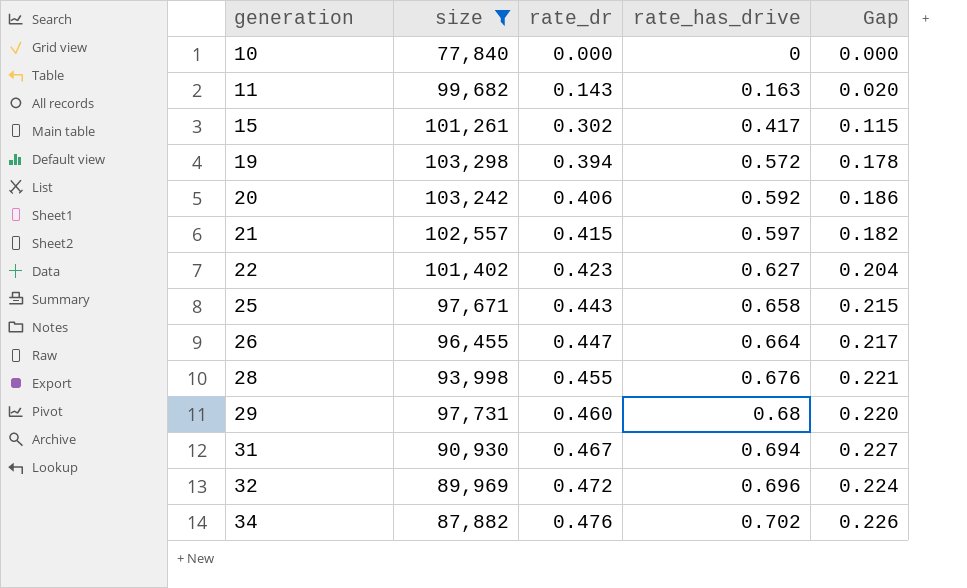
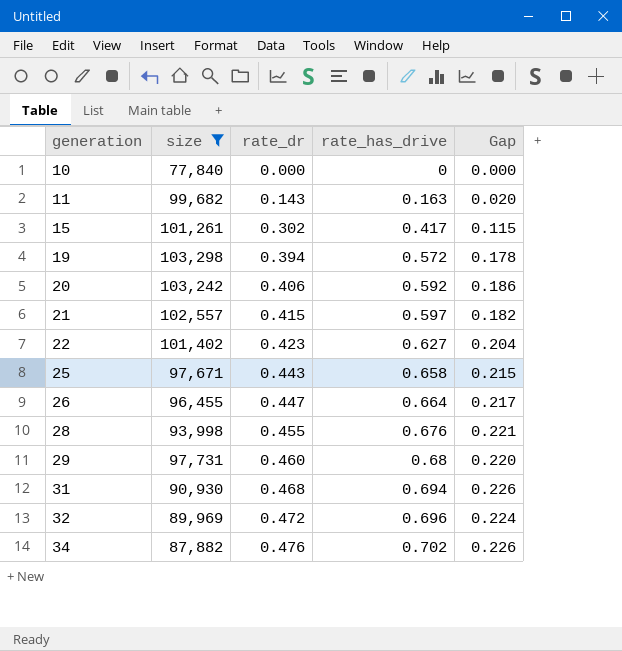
31 | rate_dr: 0.467 -> 0.468
31 | Gap: 0.227 -> 0.226

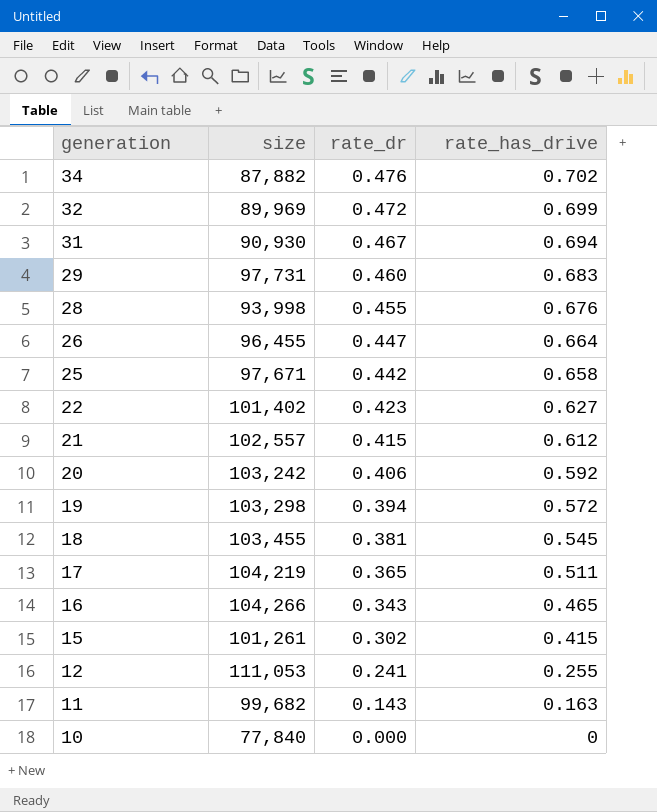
filter: size <= 103,298 -> none
row order: generation ascending -> generation descending
column Gap | formula: [rate_has_drive] - [rate_dr] -> none
32 | rate_has_drive: 0.696 -> 0.699
31 | rate_dr: 0.468 -> 0.467
29 | rate_has_drive: 0.68 -> 0.683
25 | rate_dr: 0.443 -> 0.442
21 | rate_has_drive: 0.597 -> 0.612
15 | rate_has_drive: 0.417 -> 0.415

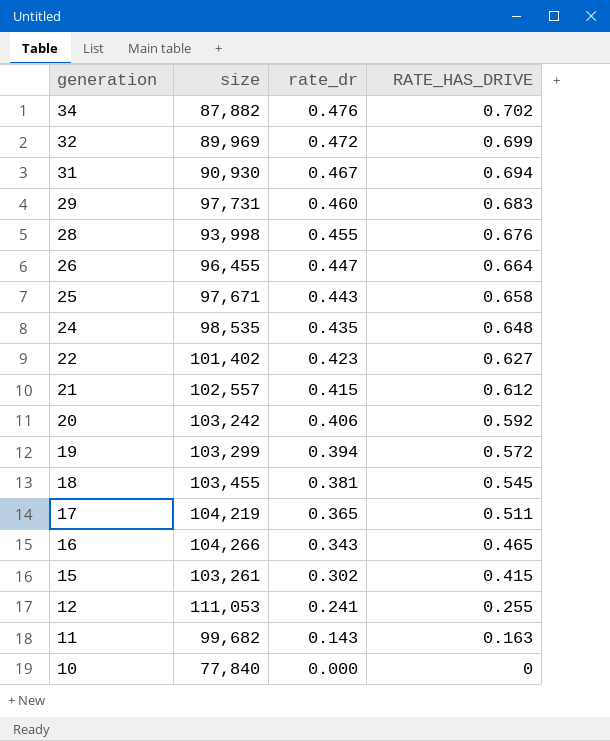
column name: rate_has_drive -> RATE_HAS_DRIVE
25 | rate_dr: 0.442 -> 0.443
row 24: none -> 98,535 | 0.435 | 0.648
19 | size: 103,298 -> 103,299
15 | size: 101,261 -> 103,261

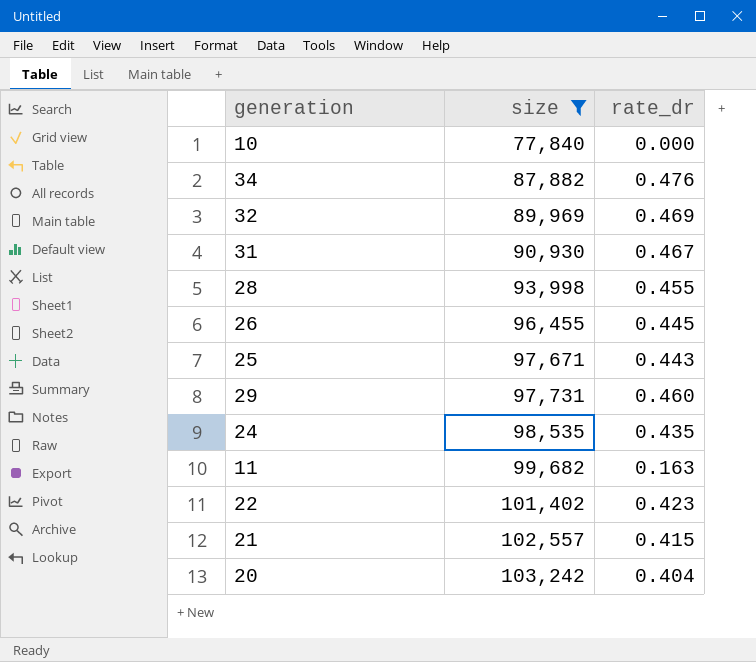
filter: none -> size <= 103,242
row order: generation descending -> size ascending
column RATE_HAS_DRIVE | position: 4 -> none
32 | rate_dr: 0.472 -> 0.469
26 | rate_dr: 0.447 -> 0.445
11 | rate_dr: 0.143 -> 0.163
20 | rate_dr: 0.406 -> 0.404

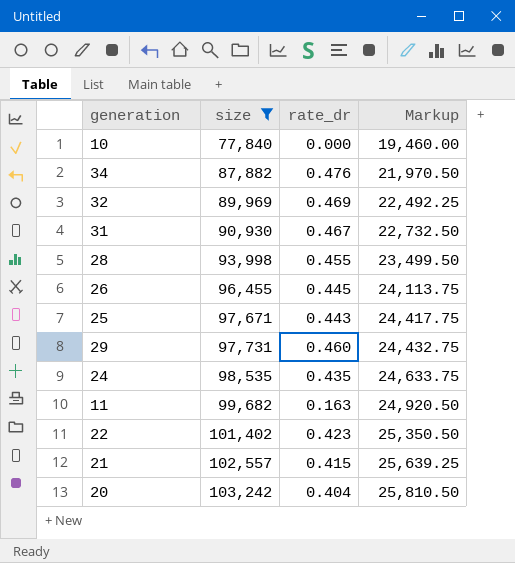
column Markup | formula: none -> [size] * 0.25

